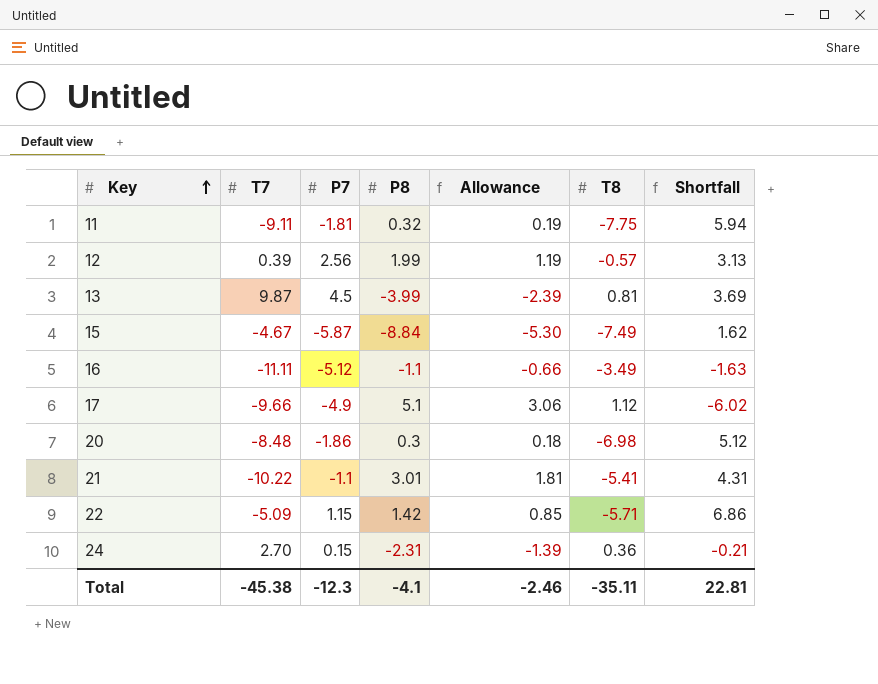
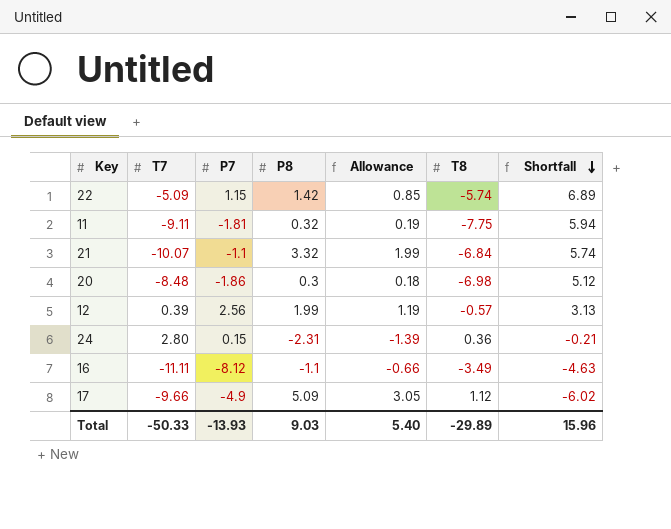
row order: Key ascending -> Shortfall descending
row 13: 9.87 | 4.5 | -3.99 | -2.39 | 0.81 | 3.69 -> none
row 15: -4.67 | -5.87 | -8.84 | -5.30 | -7.49 | 1.62 -> none
22 | T8: -5.71 -> -5.74
22 | Shortfall: 6.86 -> 6.89
21 | T7: -10.22 -> -10.07
21 | P8: 3.01 -> 3.32
21 | Allowance: 1.81 -> 1.99
21 | T8: -5.41 -> -6.84
21 | Shortfall: 4.31 -> 5.74
24 | T7: 2.70 -> 2.80
16 | P7: -5.12 -> -8.12
16 | Shortfall: -1.63 -> -4.63
17 | P8: 5.1 -> 5.09
17 | Allowance: 3.06 -> 3.05
Total | T7: -45.38 -> -50.33
Total | P7: -12.3 -> -13.93
Total | P8: -4.1 -> 9.03
Total | Allowance: -2.46 -> 5.40
Total | T8: -35.11 -> -29.89
Total | Shortfall: 22.81 -> 15.96

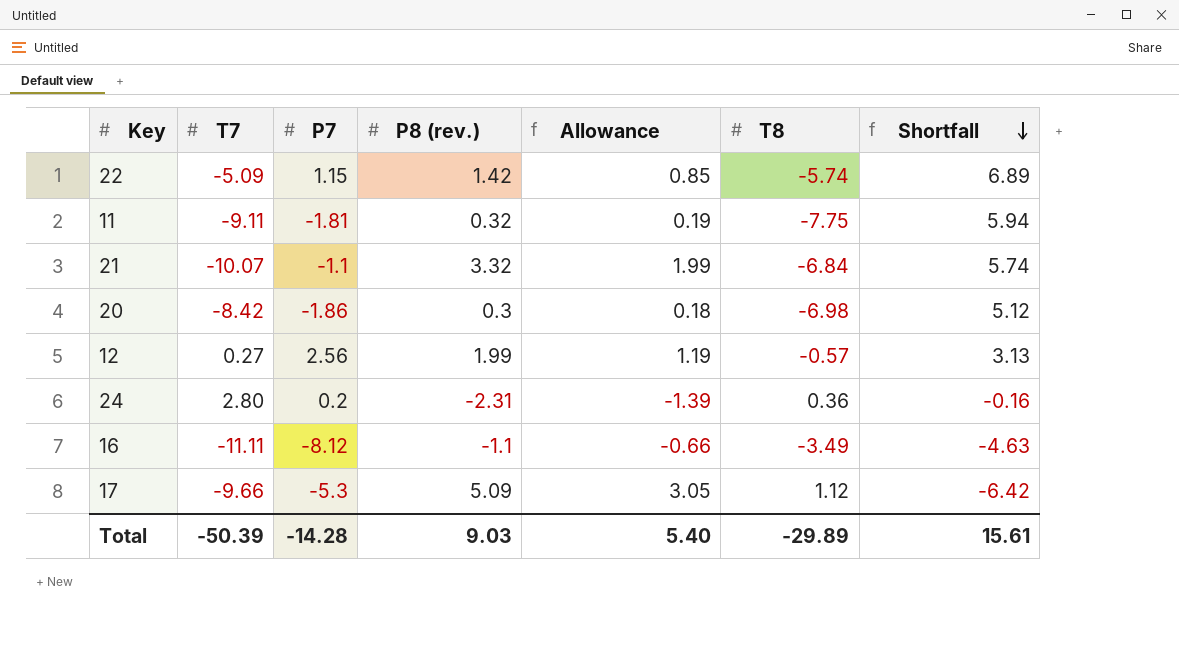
column name: P8 -> P8 (rev.)
20 | T7: -8.48 -> -8.42
12 | T7: 0.39 -> 0.27
24 | P7: 0.15 -> 0.2
24 | Shortfall: -0.21 -> -0.16
17 | P7: -4.9 -> -5.3
17 | Shortfall: -6.02 -> -6.42
Total | T7: -50.33 -> -50.39
Total | P7: -13.93 -> -14.28
Total | Shortfall: 15.96 -> 15.61

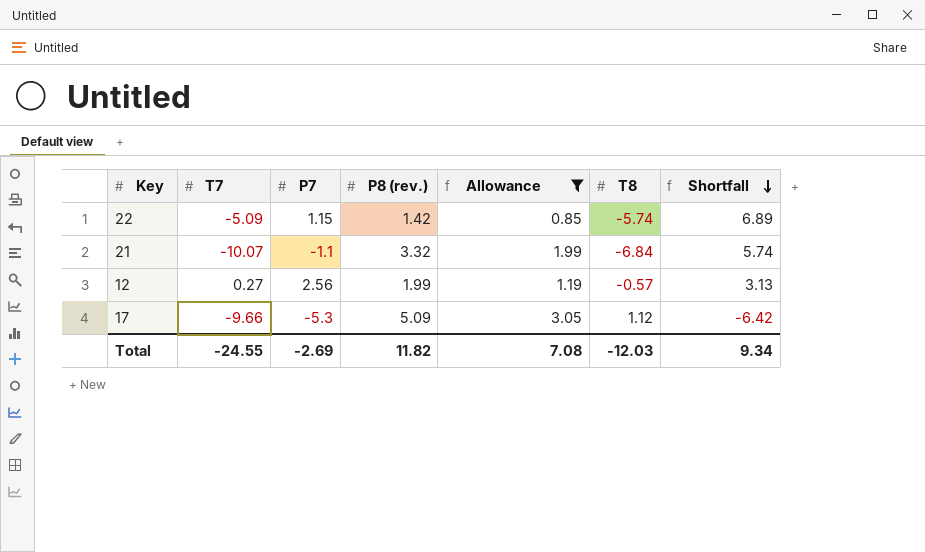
filter: none -> Allowance >= 0.85
Total | T7: -50.39 -> -24.55
Total | P7: -14.28 -> -2.69
Total | P8 (rev.): 9.03 -> 11.82
Total | Allowance: 5.40 -> 7.08
Total | T8: -29.89 -> -12.03
Total | Shortfall: 15.61 -> 9.34

